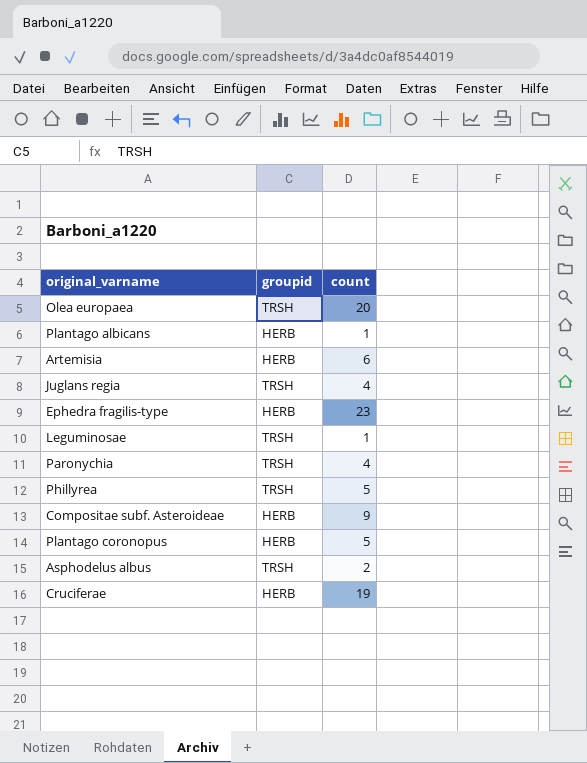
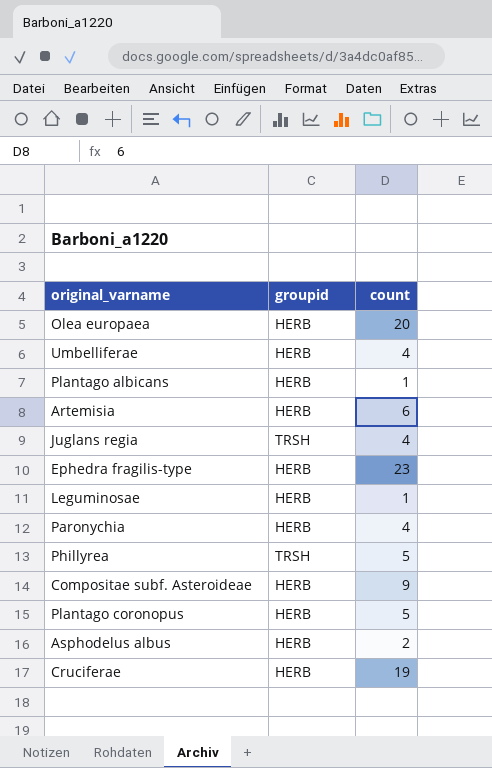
Olea europaea | groupid: TRSH -> HERB
row Umbelliferae: none -> HERB | 4
Leguminosae | groupid: TRSH -> HERB
Paronychia | groupid: TRSH -> HERB
Asphodelus albus | groupid: TRSH -> HERB

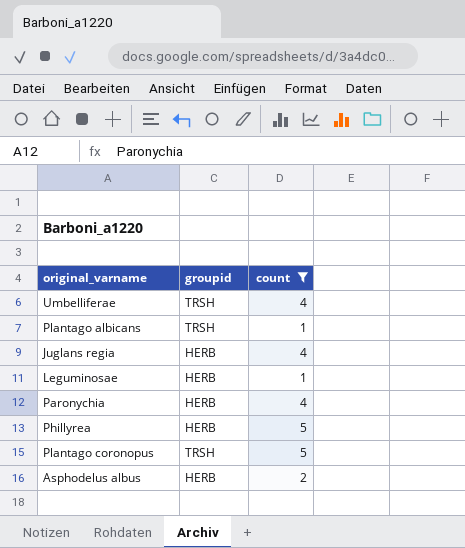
filter: none -> count <= 5
Umbelliferae | groupid: HERB -> TRSH
Plantago albicans | groupid: HERB -> TRSH
Juglans regia | groupid: TRSH -> HERB
Phillyrea | groupid: TRSH -> HERB
Plantago coronopus | groupid: HERB -> TRSH

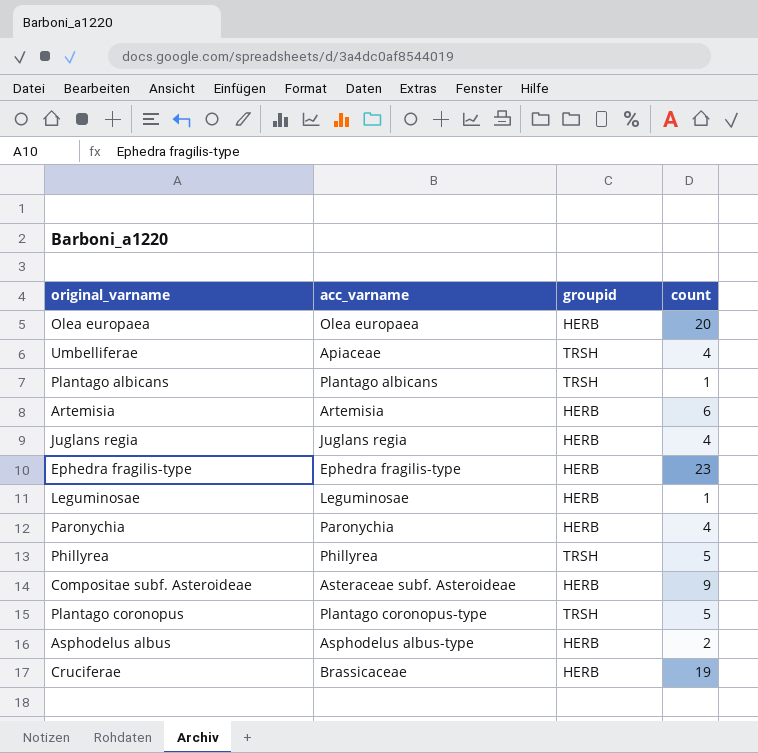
filter: count <= 5 -> none
column acc_varname | position: none -> 2
Phillyrea | groupid: HERB -> TRSH

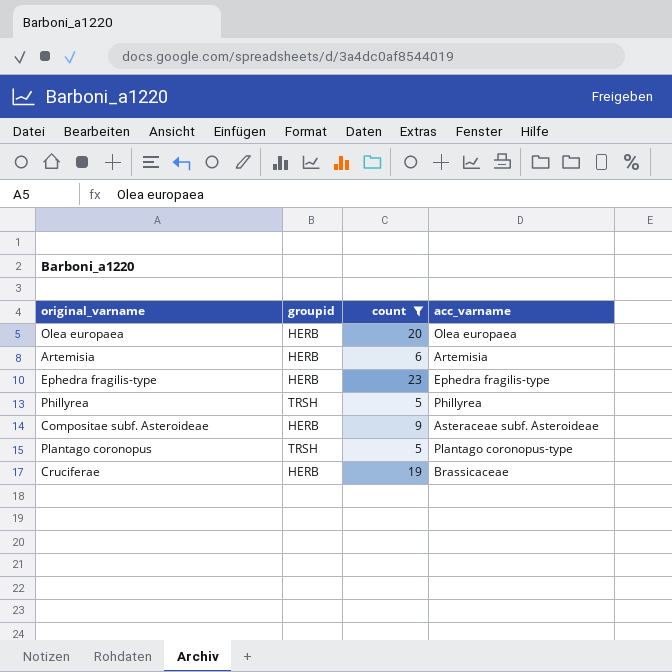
filter: none -> count >= 5
column acc_varname | position: 2 -> 4

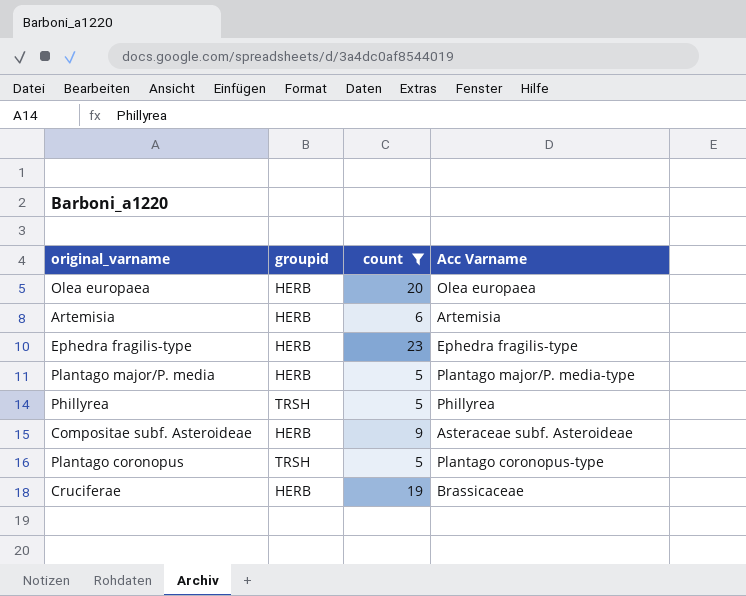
column name: acc_varname -> Acc Varname
row Plantago major/P. media: none -> HERB | 5 | Plantago major/P. media-type

